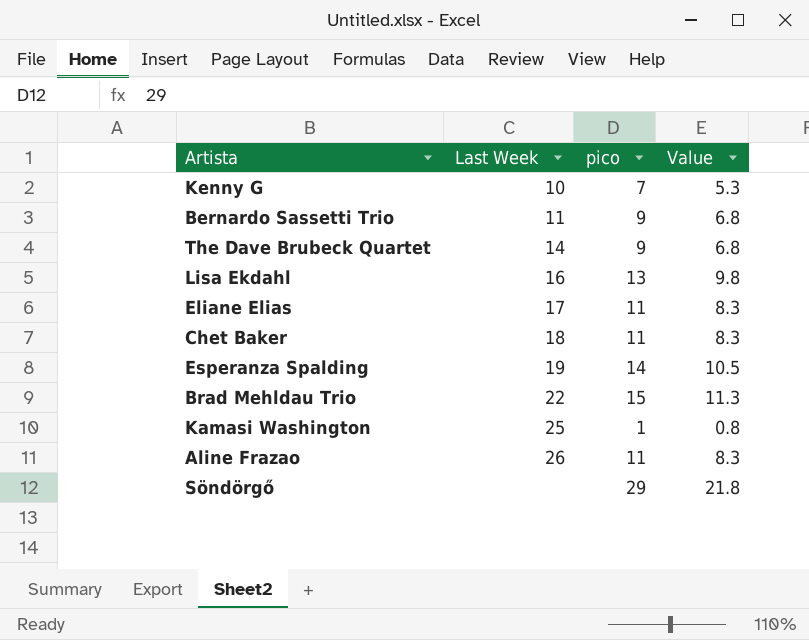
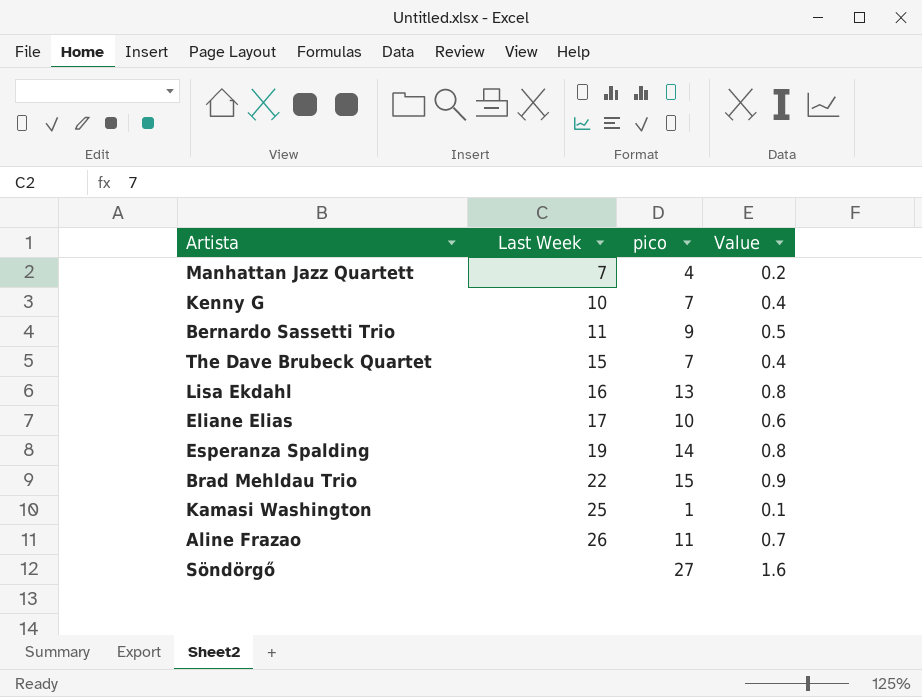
column Value | formula: [pico] * 0.75 -> [pico] * 0.06
row Chet Baker: 18 | 11 | 8.3 -> none
row Manhattan Jazz Quartett: none -> 7 | 4 | 0.2
The Dave Brubeck Quartet | Last Week: 14 -> 15
The Dave Brubeck Quartet | pico: 9 -> 7
Eliane Elias | pico: 11 -> 10
Söndörgő | pico: 29 -> 27

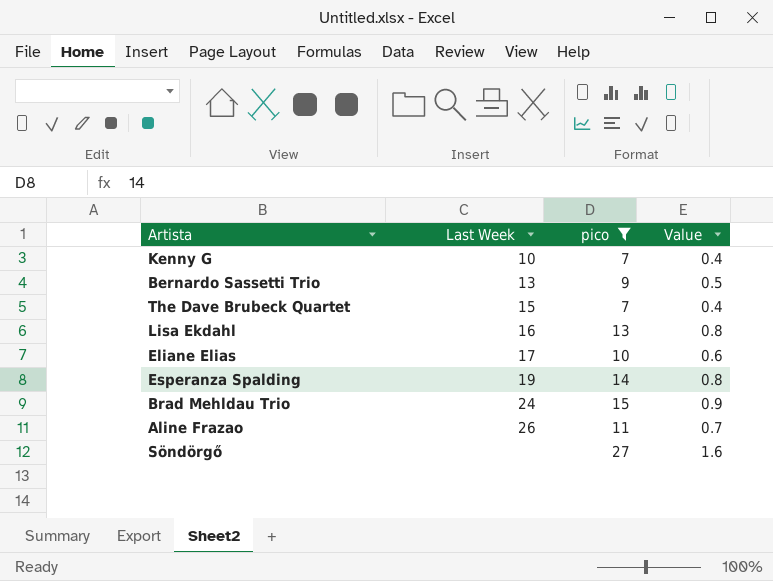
filter: none -> pico >= 7
Bernardo Sassetti Trio | Last Week: 11 -> 13
Brad Mehldau Trio | Last Week: 22 -> 24

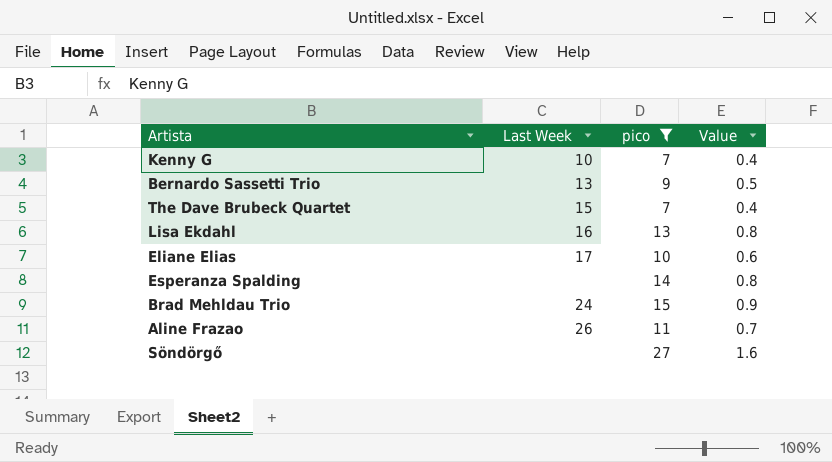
Esperanza Spalding | Last Week: 19 -> none

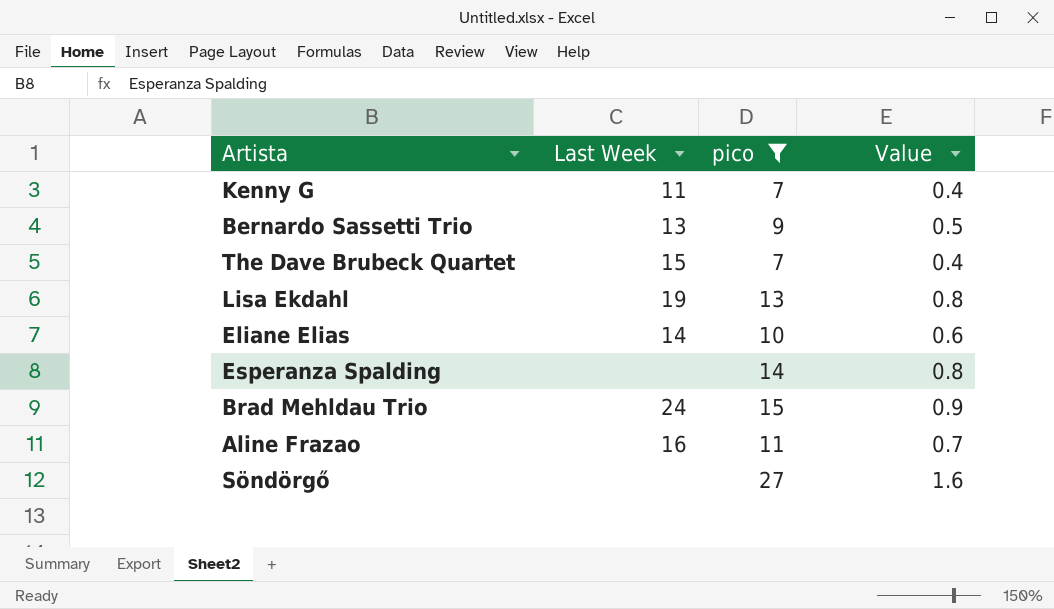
Kenny G | Last Week: 10 -> 11
Lisa Ekdahl | Last Week: 16 -> 19
Eliane Elias | Last Week: 17 -> 14
Aline Frazao | Last Week: 26 -> 16

